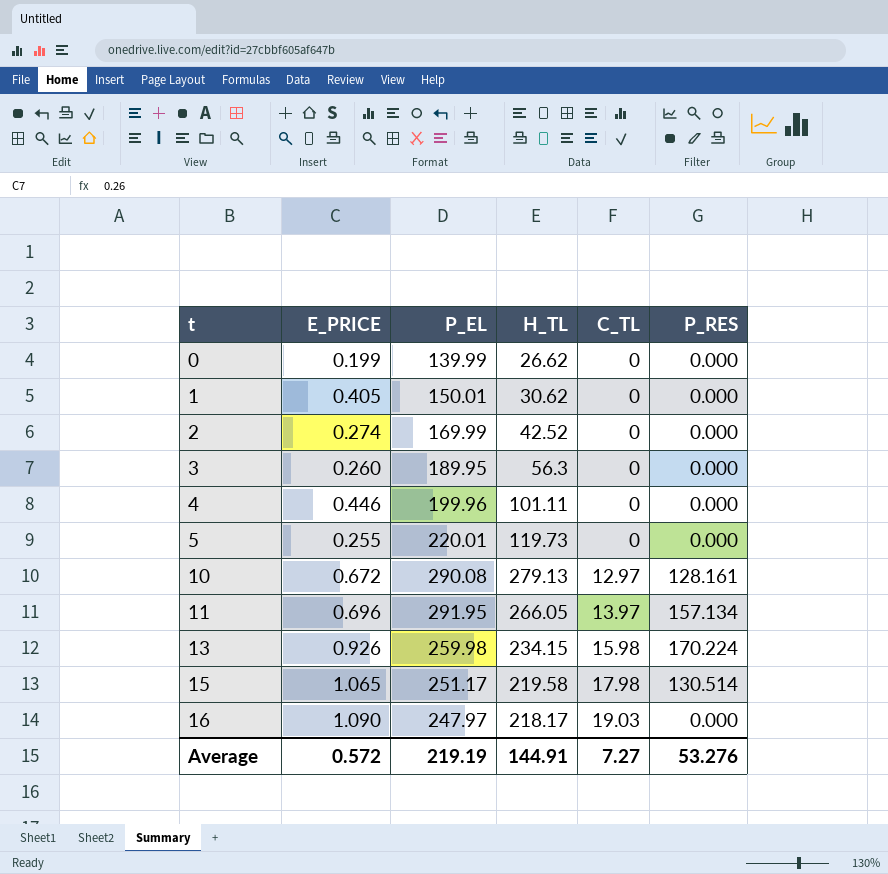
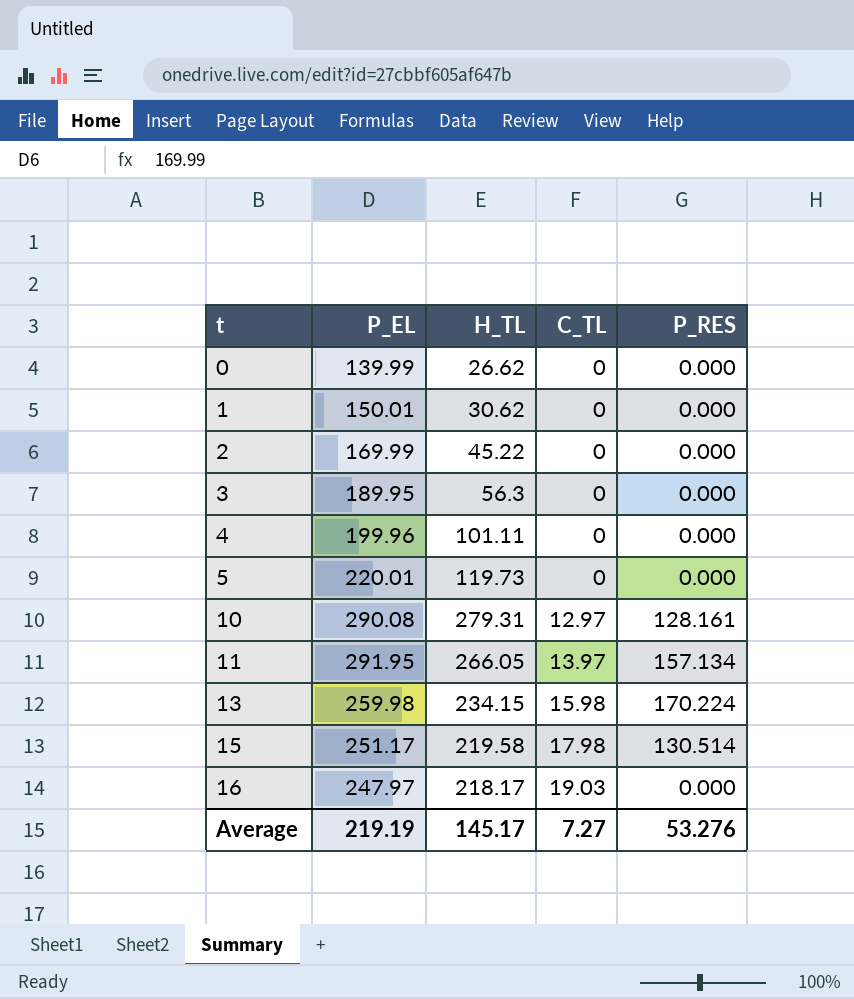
column E_PRICE | position: 2 -> none
2 | H_TL: 42.52 -> 45.22
10 | H_TL: 279.13 -> 279.31
Average | H_TL: 144.91 -> 145.17

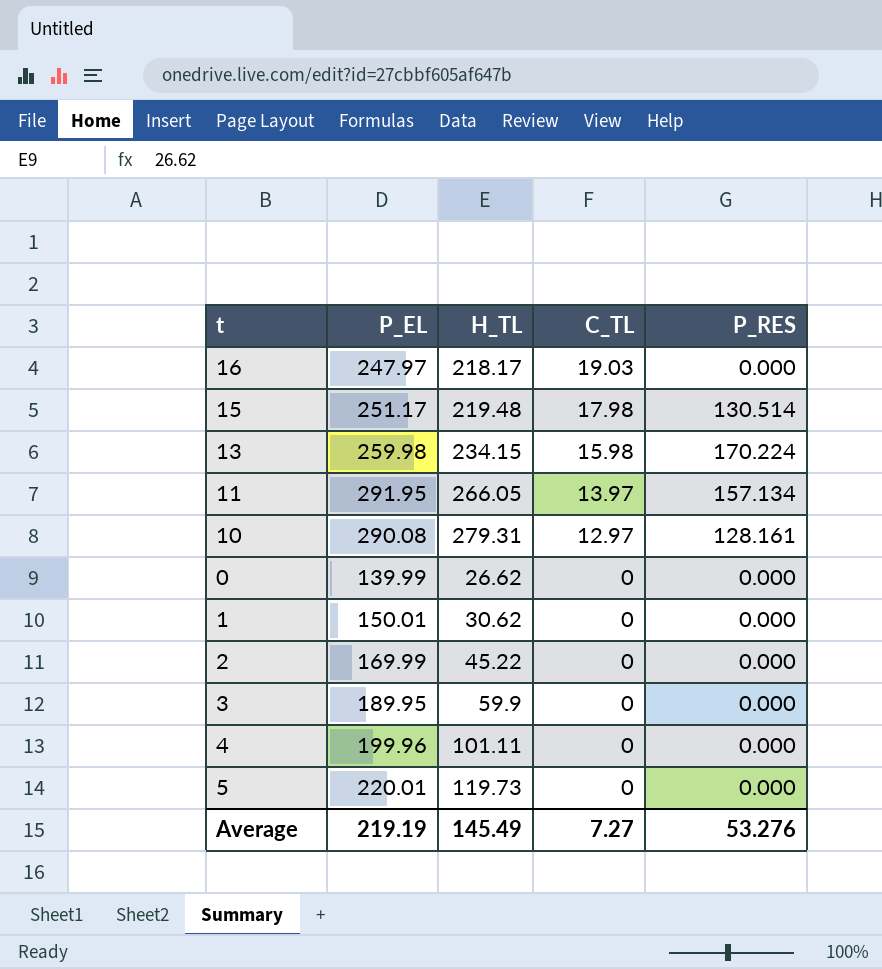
row order: t ascending -> C_TL descending
15 | H_TL: 219.58 -> 219.48
3 | H_TL: 56.3 -> 59.9
Average | H_TL: 145.17 -> 145.49

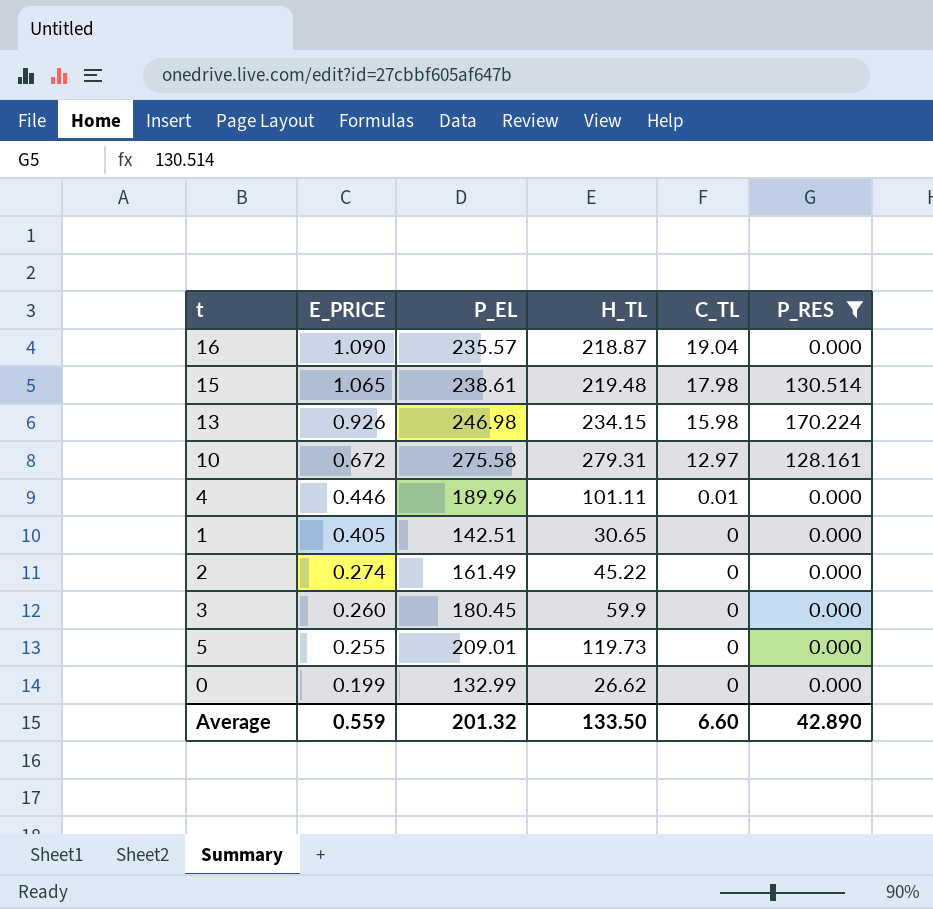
filter: none -> P_RES != 157.134
row order: C_TL descending -> E_PRICE descending
column E_PRICE | position: none -> 2
16 | P_EL: 247.97 -> 235.57
16 | H_TL: 218.17 -> 218.87
16 | C_TL: 19.03 -> 19.04
15 | P_EL: 251.17 -> 238.61
13 | P_EL: 259.98 -> 246.98
10 | P_EL: 290.08 -> 275.58
4 | P_EL: 199.96 -> 189.96
4 | C_TL: 0 -> 0.01
1 | P_EL: 150.01 -> 142.51
1 | H_TL: 30.62 -> 30.65
2 | P_EL: 169.99 -> 161.49
3 | P_EL: 189.95 -> 180.45
5 | P_EL: 220.01 -> 209.01
0 | P_EL: 139.99 -> 132.99
Average | P_EL: 219.19 -> 201.32
Average | H_TL: 145.49 -> 133.50
Average | C_TL: 7.27 -> 6.60
Average | P_RES: 53.276 -> 42.890

